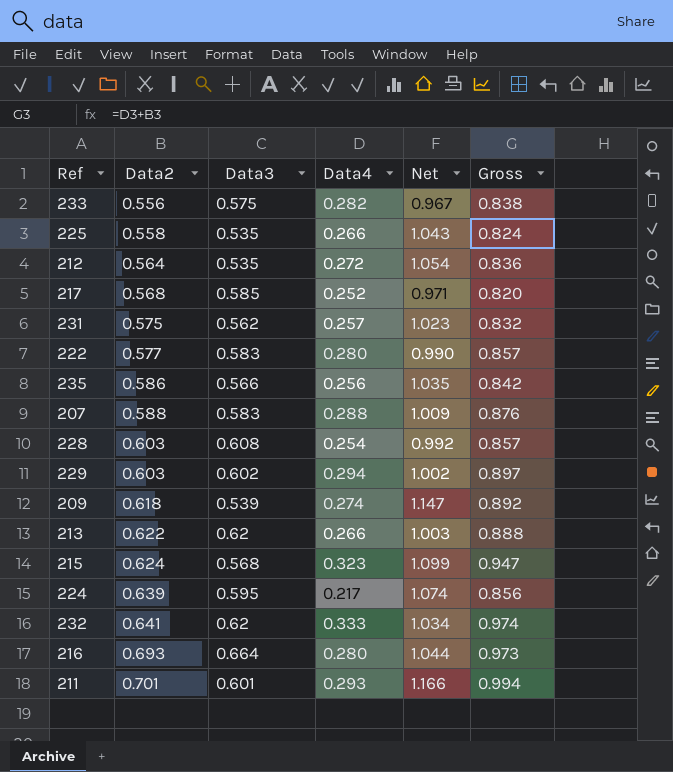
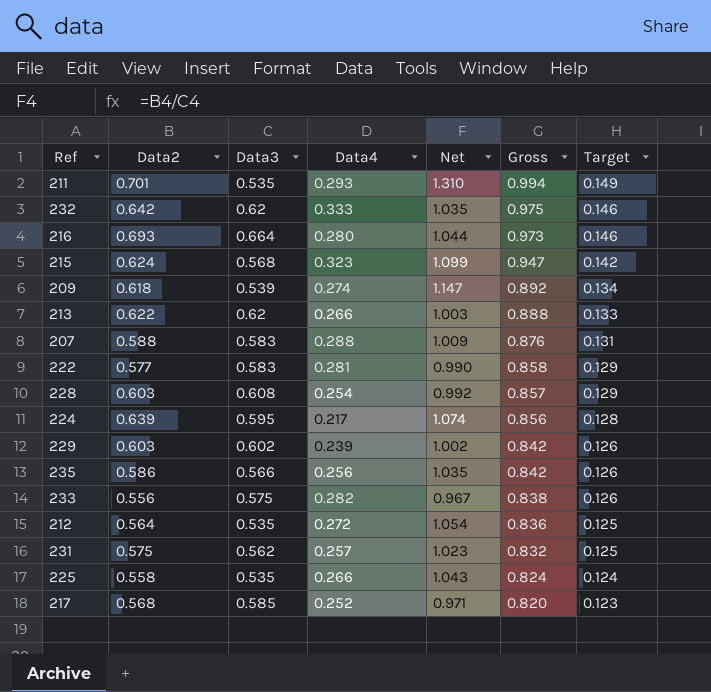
row order: Data2 ascending -> Gross descending
column Target | formula: none -> [Gross] * 0.15
211 | Data3: 0.601 -> 0.535
211 | Net: 1.166 -> 1.310
232 | Data2: 0.641 -> 0.642
232 | Net: 1.034 -> 1.035
232 | Gross: 0.974 -> 0.975
222 | Data4: 0.280 -> 0.281
222 | Gross: 0.857 -> 0.858
229 | Data4: 0.294 -> 0.239
229 | Gross: 0.897 -> 0.842

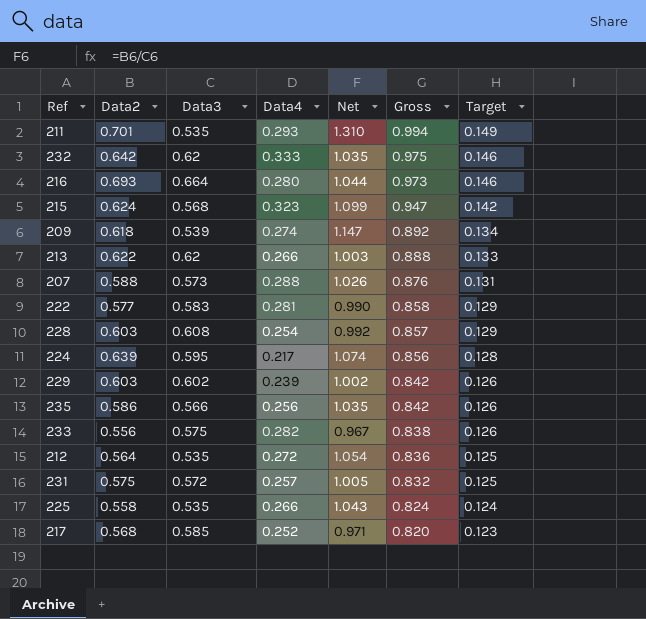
207 | Data3: 0.583 -> 0.573
207 | Net: 1.009 -> 1.026
231 | Data3: 0.562 -> 0.572
231 | Net: 1.023 -> 1.005

